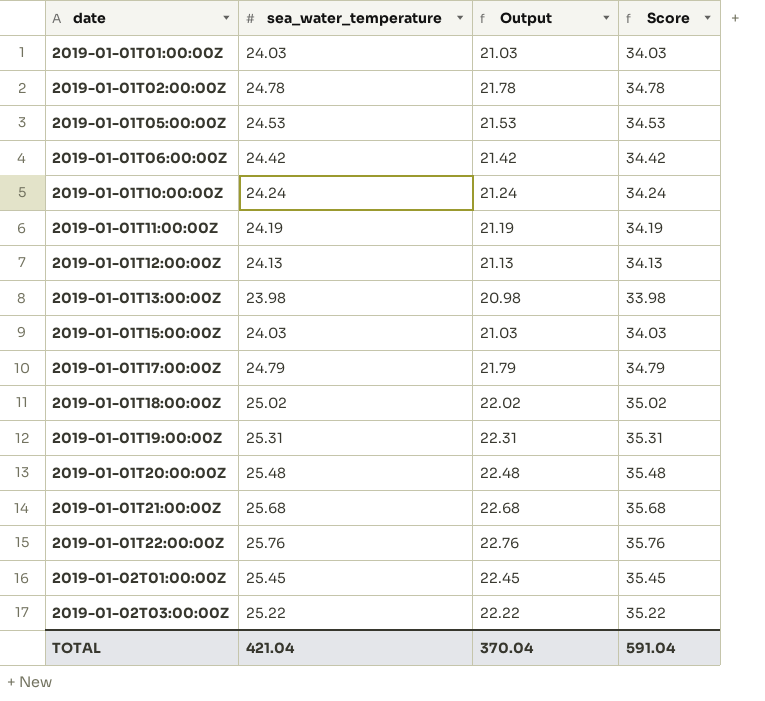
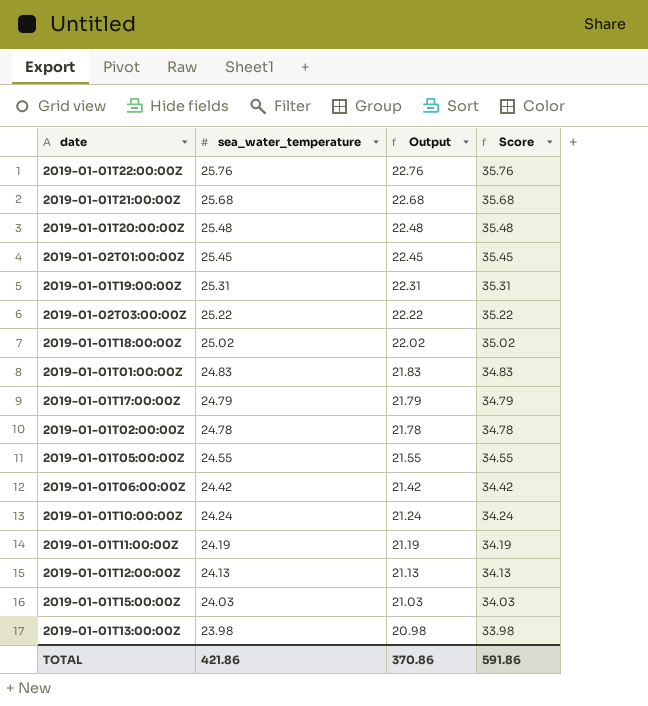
row order: date ascending -> sea_water_temperature descending
2019-01-01T01:00:00Z | sea_water_temperature: 24.03 -> 24.83
2019-01-01T01:00:00Z | Output: 21.03 -> 21.83
2019-01-01T01:00:00Z | Score: 34.03 -> 34.83
2019-01-01T05:00:00Z | sea_water_temperature: 24.53 -> 24.55
2019-01-01T05:00:00Z | Output: 21.53 -> 21.55
2019-01-01T05:00:00Z | Score: 34.53 -> 34.55
TOTAL | sea_water_temperature: 421.04 -> 421.86
TOTAL | Output: 370.04 -> 370.86
TOTAL | Score: 591.04 -> 591.86

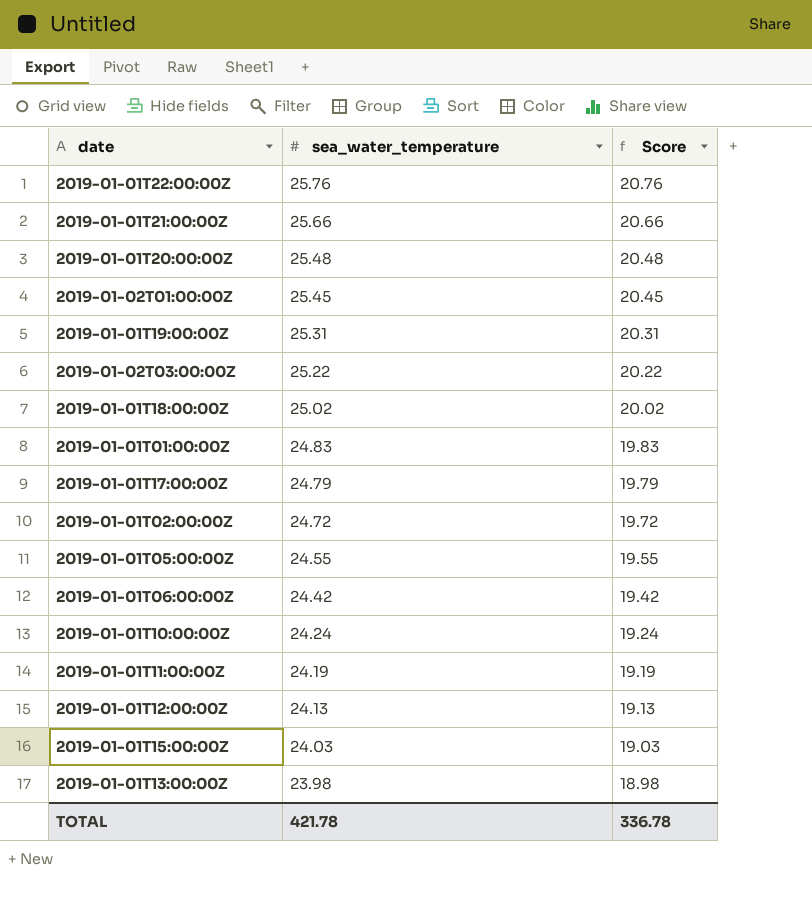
column Output | formula: [sea_water_temperature] - 3 -> none
column Score | formula: [sea_water_temperature] + 10 -> [sea_water_temperature] - 5
2019-01-01T21:00:00Z | sea_water_temperature: 25.68 -> 25.66
2019-01-01T02:00:00Z | sea_water_temperature: 24.78 -> 24.72
TOTAL | sea_water_temperature: 421.86 -> 421.78
TOTAL | Score: 591.86 -> 336.78

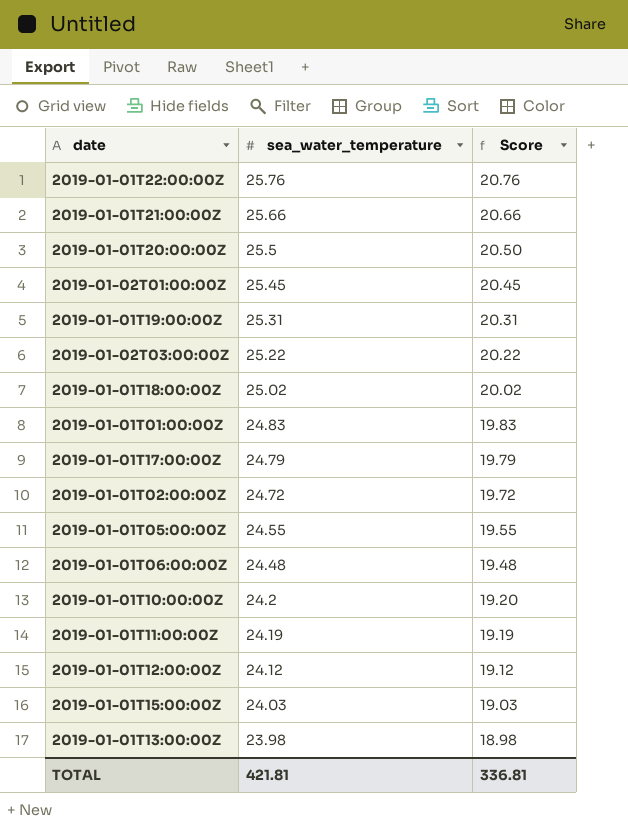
2019-01-01T20:00:00Z | sea_water_temperature: 25.48 -> 25.5
2019-01-01T20:00:00Z | Score: 20.48 -> 20.50
2019-01-01T06:00:00Z | sea_water_temperature: 24.42 -> 24.48
2019-01-01T06:00:00Z | Score: 19.42 -> 19.48
2019-01-01T10:00:00Z | sea_water_temperature: 24.24 -> 24.2
2019-01-01T10:00:00Z | Score: 19.24 -> 19.20
2019-01-01T12:00:00Z | sea_water_temperature: 24.13 -> 24.12
2019-01-01T12:00:00Z | Score: 19.13 -> 19.12
TOTAL | sea_water_temperature: 421.78 -> 421.81
TOTAL | Score: 336.78 -> 336.81

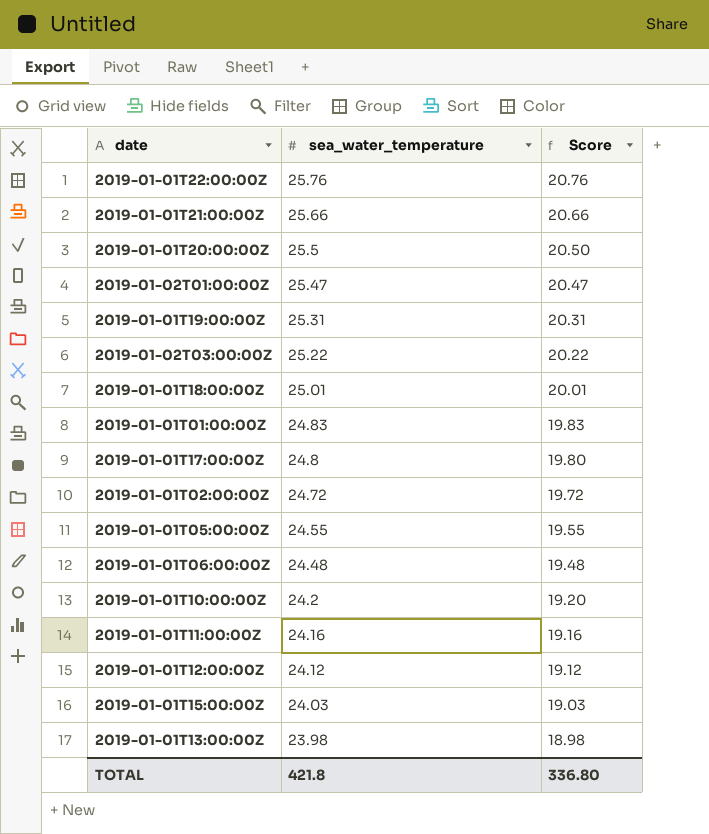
2019-01-02T01:00:00Z | sea_water_temperature: 25.45 -> 25.47
2019-01-02T01:00:00Z | Score: 20.45 -> 20.47
2019-01-01T18:00:00Z | sea_water_temperature: 25.02 -> 25.01
2019-01-01T18:00:00Z | Score: 20.02 -> 20.01
2019-01-01T17:00:00Z | sea_water_temperature: 24.79 -> 24.8
2019-01-01T17:00:00Z | Score: 19.79 -> 19.80
2019-01-01T11:00:00Z | sea_water_temperature: 24.19 -> 24.16
2019-01-01T11:00:00Z | Score: 19.19 -> 19.16
TOTAL | sea_water_temperature: 421.81 -> 421.8
TOTAL | Score: 336.81 -> 336.80

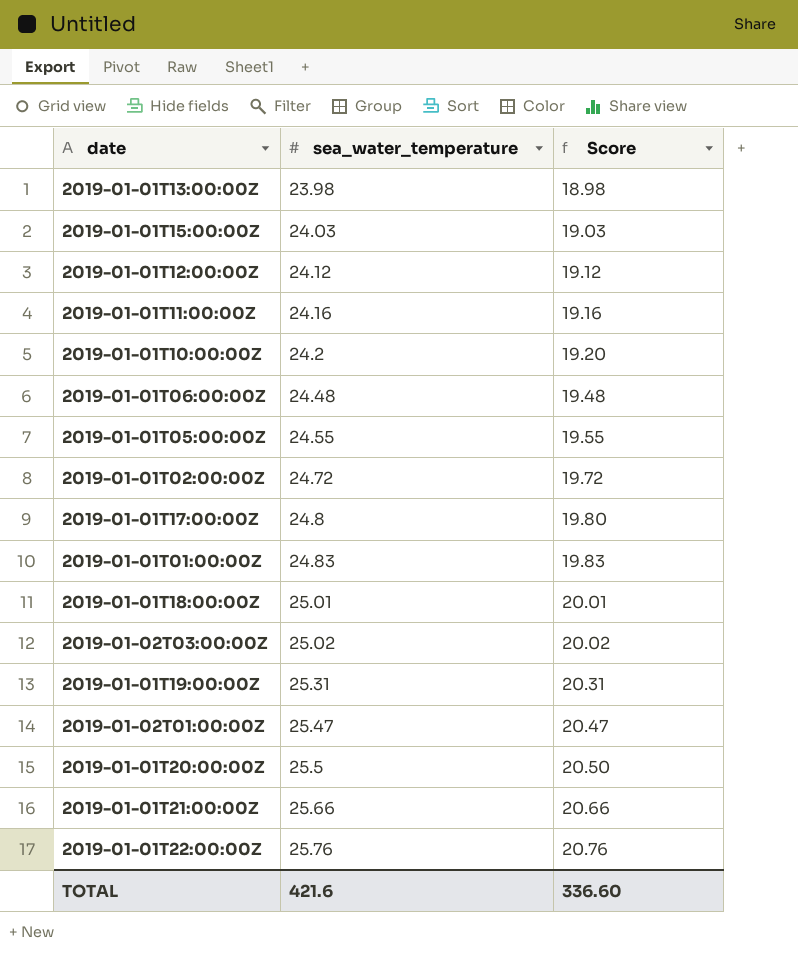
row order: sea_water_temperature descending -> sea_water_temperature ascending
2019-01-02T03:00:00Z | sea_water_temperature: 25.22 -> 25.02
2019-01-02T03:00:00Z | Score: 20.22 -> 20.02
TOTAL | sea_water_temperature: 421.8 -> 421.6
TOTAL | Score: 336.80 -> 336.60

